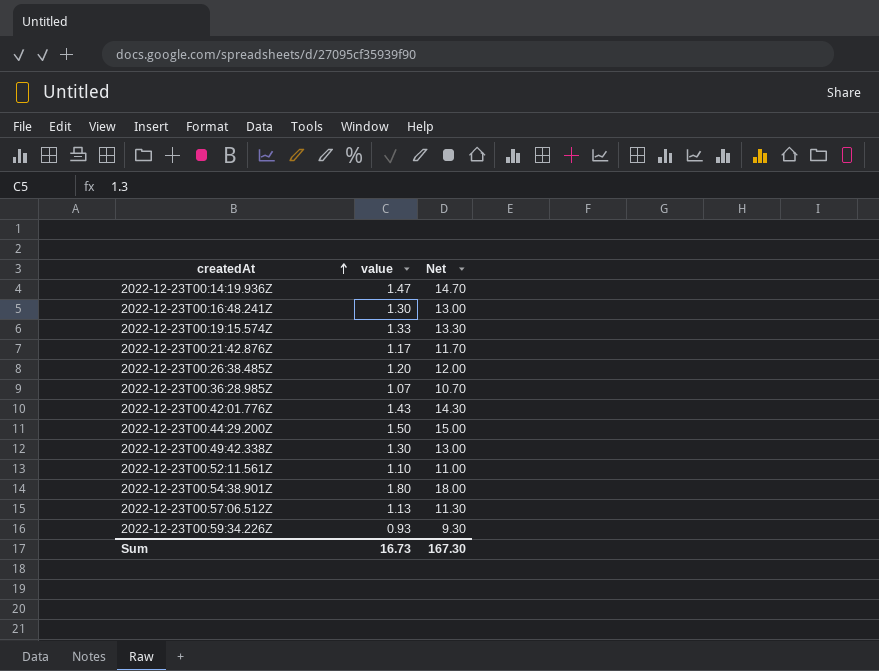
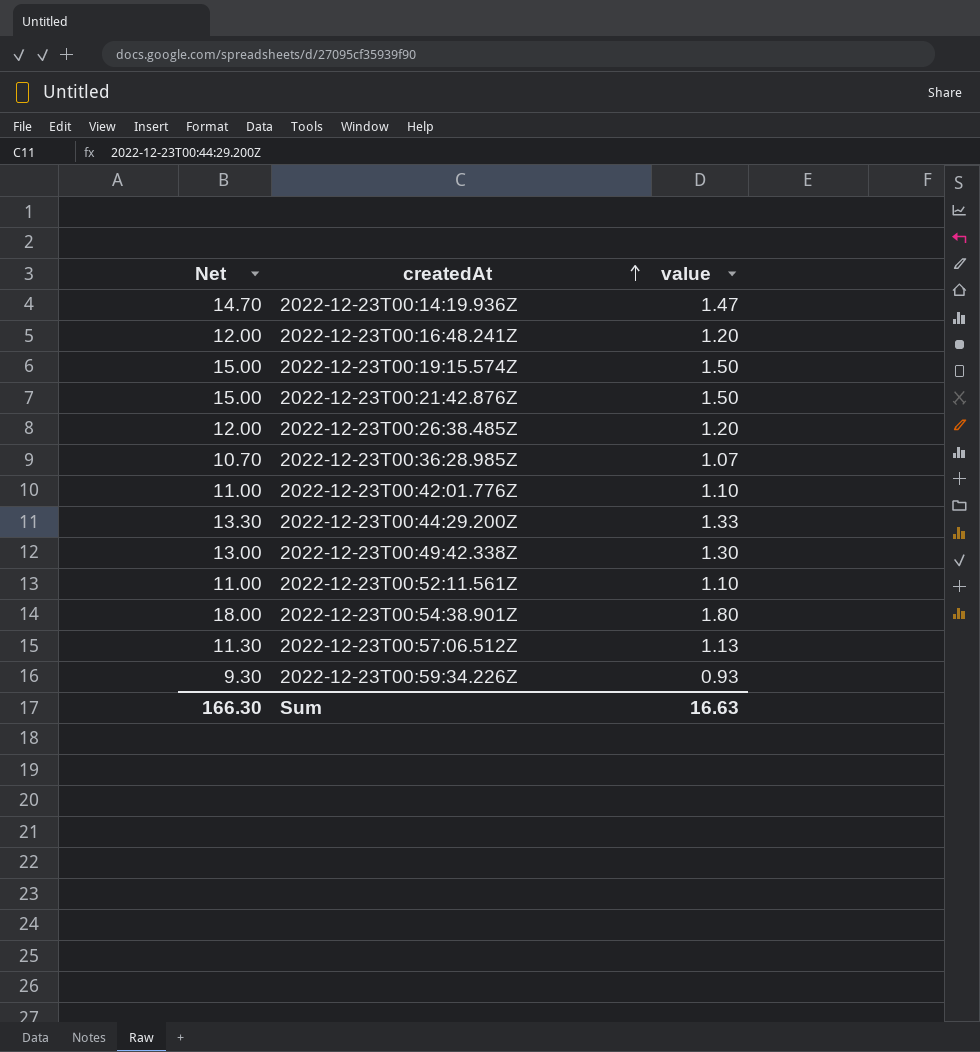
column Net | position: 3 -> 1
2022-12-23T00:16:48.241Z | Net: 13.00 -> 12.00
2022-12-23T00:16:48.241Z | value: 1.30 -> 1.20
2022-12-23T00:19:15.574Z | Net: 13.30 -> 15.00
2022-12-23T00:19:15.574Z | value: 1.33 -> 1.50
2022-12-23T00:21:42.876Z | Net: 11.70 -> 15.00
2022-12-23T00:21:42.876Z | value: 1.17 -> 1.50
2022-12-23T00:42:01.776Z | Net: 14.30 -> 11.00
2022-12-23T00:42:01.776Z | value: 1.43 -> 1.10
2022-12-23T00:44:29.200Z | Net: 15.00 -> 13.30
2022-12-23T00:44:29.200Z | value: 1.50 -> 1.33
Sum | Net: 167.30 -> 166.30
Sum | value: 16.73 -> 16.63

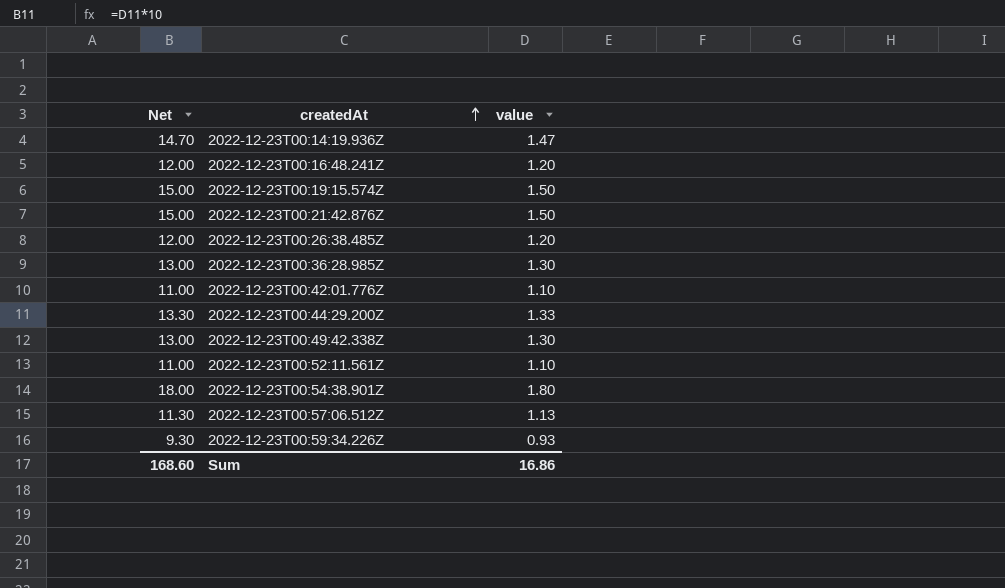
2022-12-23T00:36:28.985Z | Net: 10.70 -> 13.00
2022-12-23T00:36:28.985Z | value: 1.07 -> 1.30
Sum | Net: 166.30 -> 168.60
Sum | value: 16.63 -> 16.86

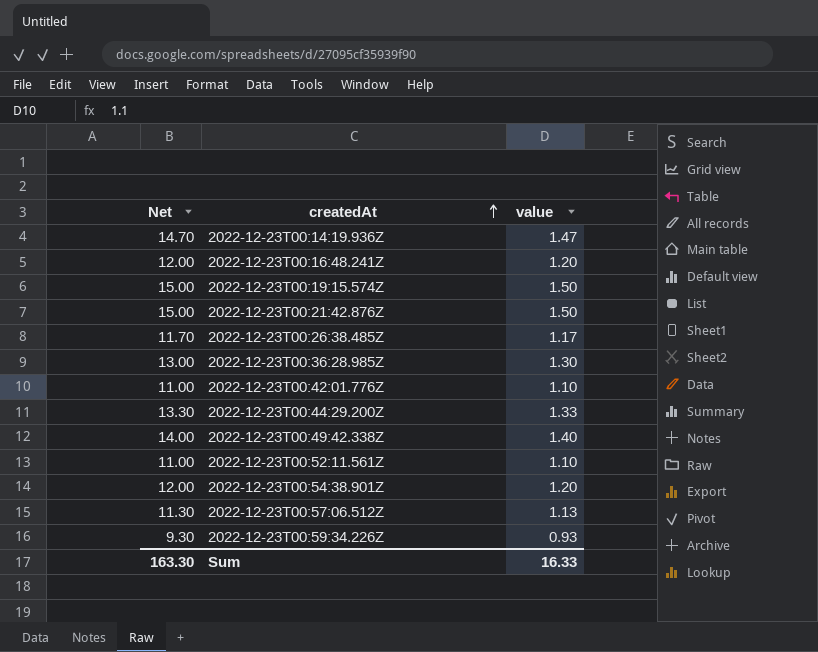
2022-12-23T00:26:38.485Z | Net: 12.00 -> 11.70
2022-12-23T00:26:38.485Z | value: 1.20 -> 1.17
2022-12-23T00:49:42.338Z | Net: 13.00 -> 14.00
2022-12-23T00:49:42.338Z | value: 1.30 -> 1.40
2022-12-23T00:54:38.901Z | Net: 18.00 -> 12.00
2022-12-23T00:54:38.901Z | value: 1.80 -> 1.20
Sum | Net: 168.60 -> 163.30
Sum | value: 16.86 -> 16.33

